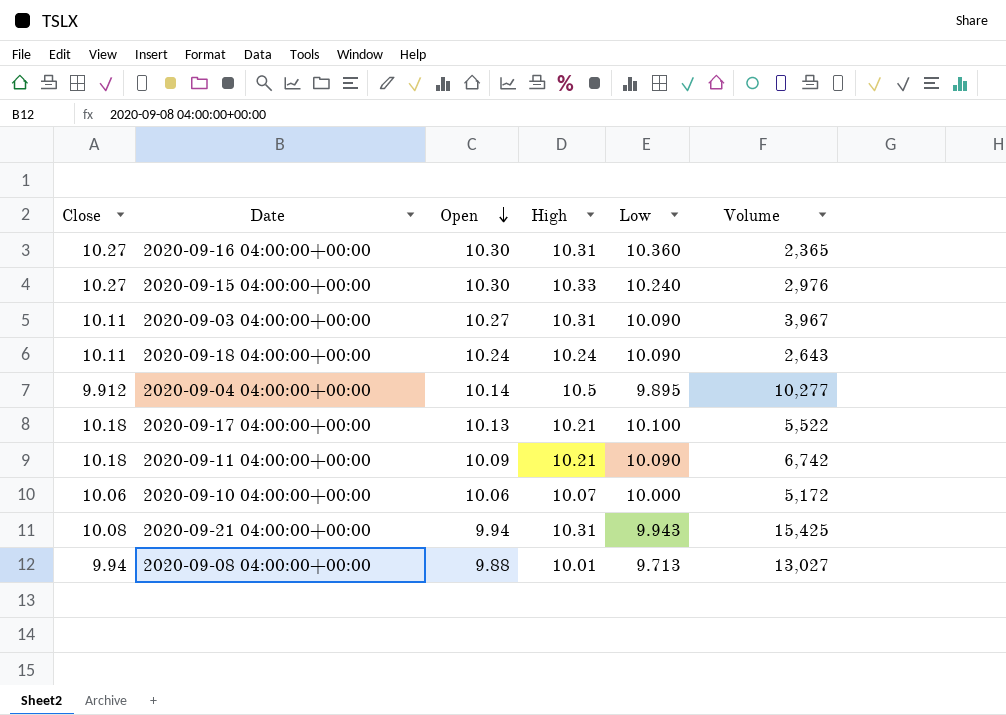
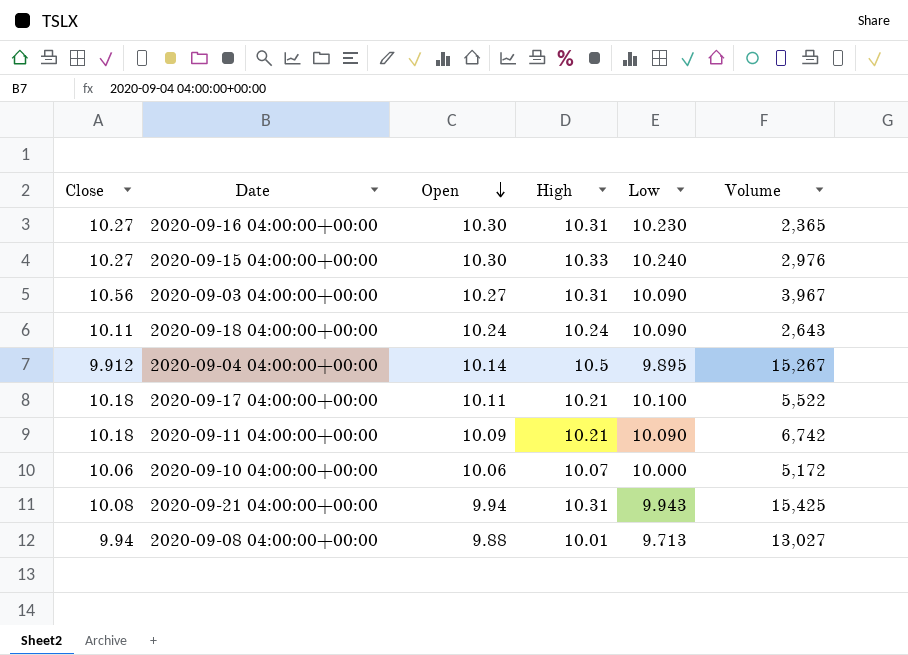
2020-09-16 04:00:00+00:00 | Low: 10.360 -> 10.230
2020-09-03 04:00:00+00:00 | Close: 10.11 -> 10.56
2020-09-04 04:00:00+00:00 | Volume: 10,277 -> 15,267
2020-09-17 04:00:00+00:00 | Open: 10.13 -> 10.11

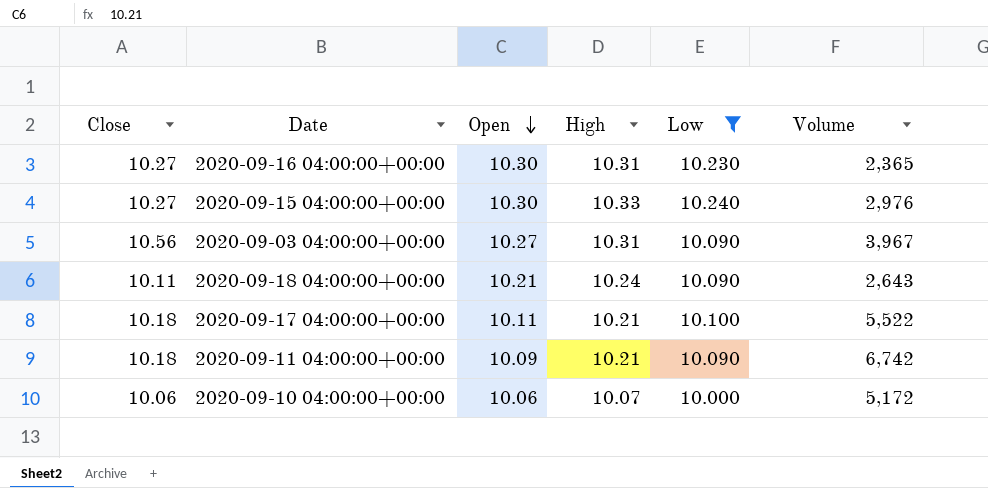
filter: none -> Low >= 10.000
2020-09-18 04:00:00+00:00 | Open: 10.24 -> 10.21

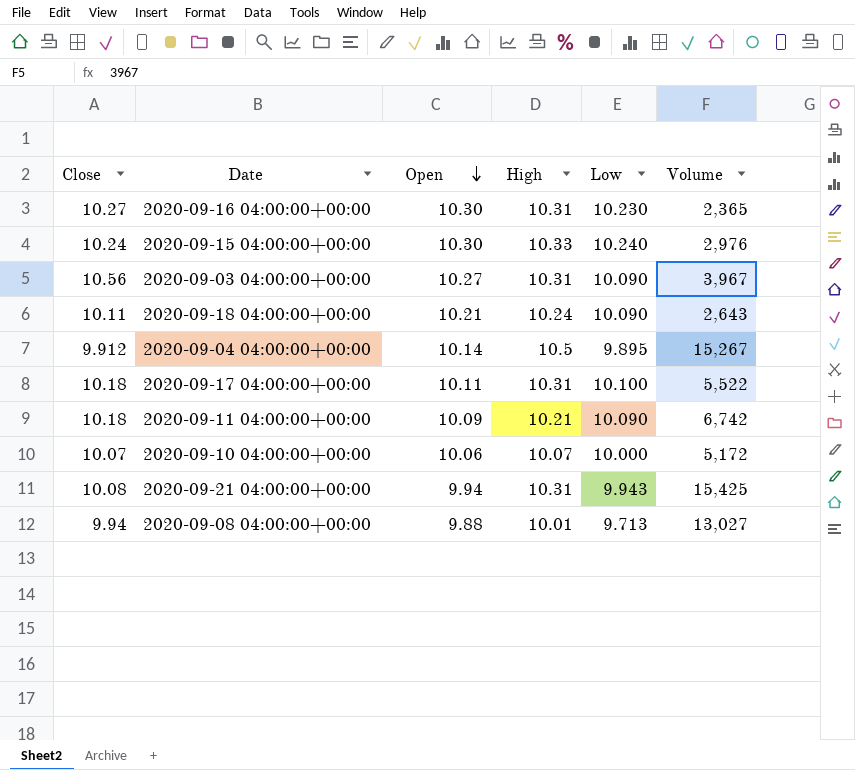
filter: Low >= 10.000 -> none
2020-09-15 04:00:00+00:00 | Close: 10.27 -> 10.24
2020-09-17 04:00:00+00:00 | High: 10.21 -> 10.31
2020-09-10 04:00:00+00:00 | Close: 10.06 -> 10.07

